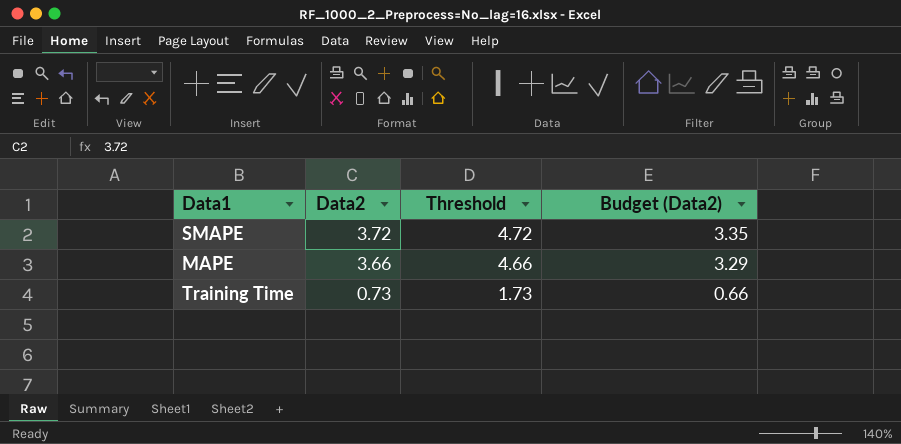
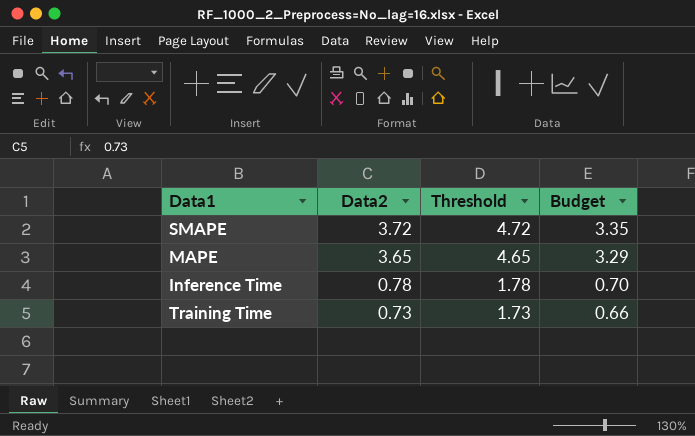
column name: Budget (Data2) -> Budget
MAPE | Data2: 3.66 -> 3.65
MAPE | Threshold: 4.66 -> 4.65
row Inference Time: none -> 0.78 | 1.78 | 0.70

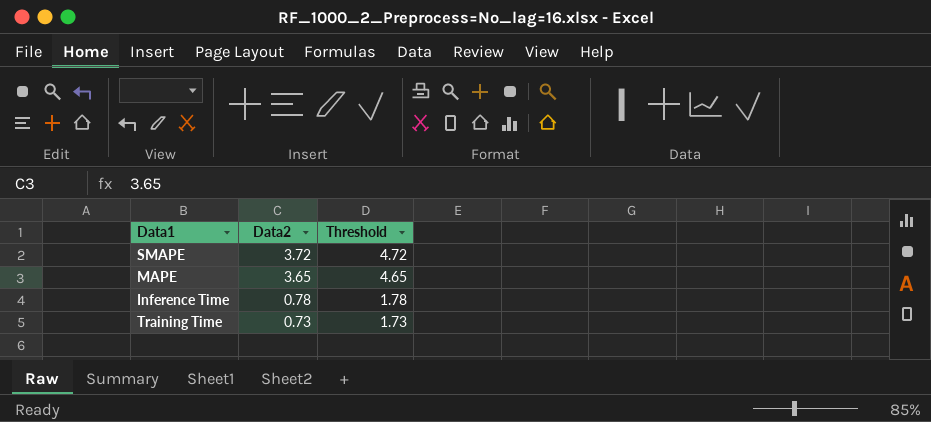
column Budget | formula: [Data2] * 0.9 -> none

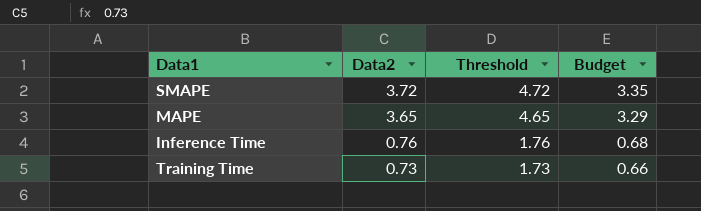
column Budget | formula: none -> [Data2] * 0.9
Inference Time | Data2: 0.78 -> 0.76
Inference Time | Threshold: 1.78 -> 1.76

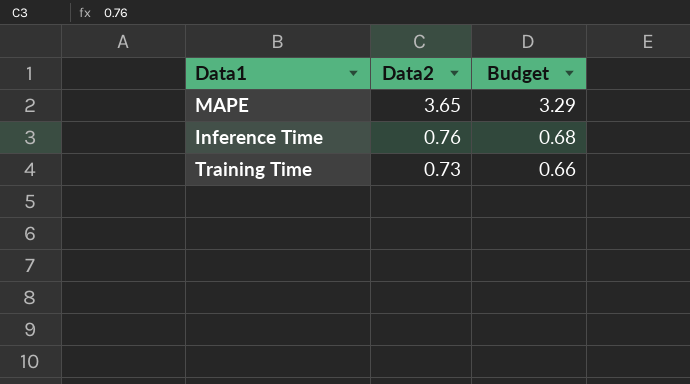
column Threshold | formula: [Data2] + 1 -> none
row SMAPE: 3.72 | 4.72 | 3.35 -> none

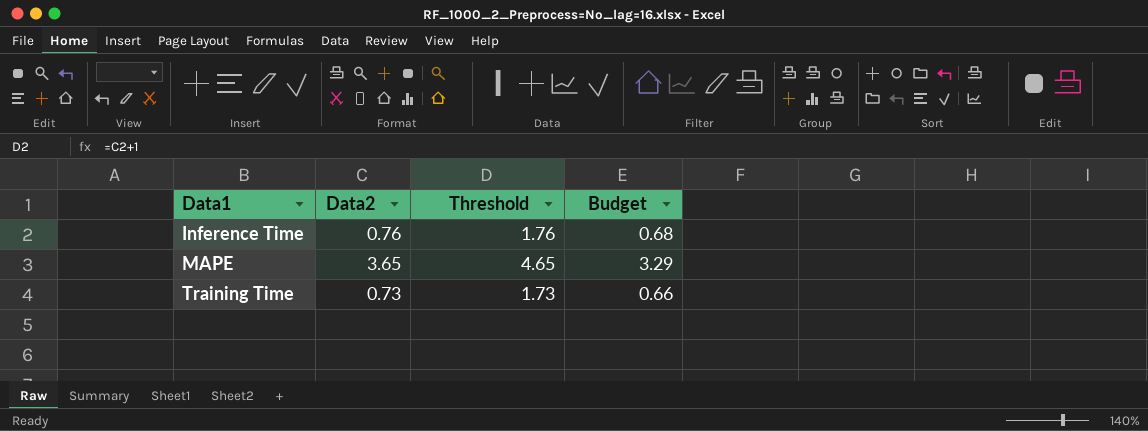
row order: Data2 descending -> Data1 ascending
column Threshold | formula: none -> [Data2] + 1

